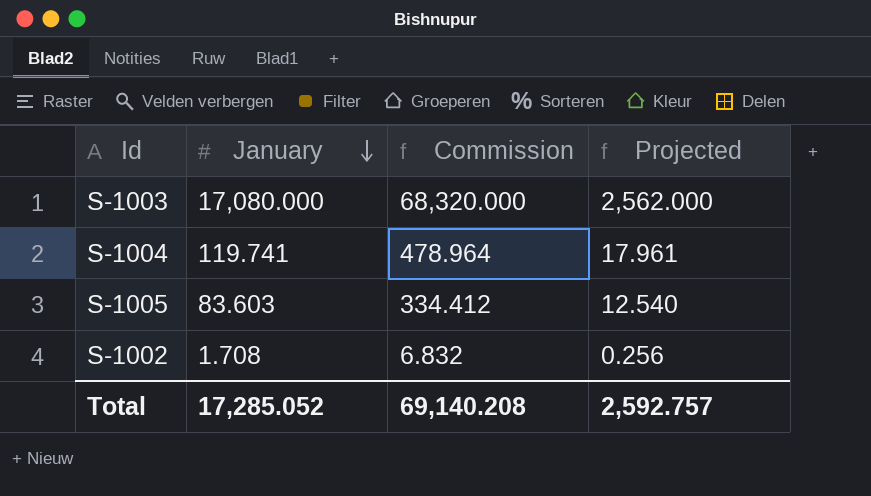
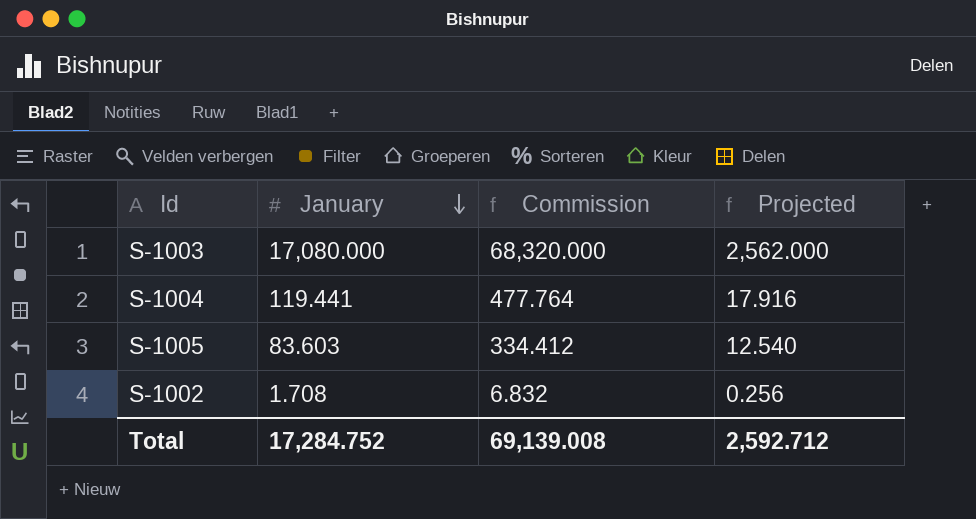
S-1004 | January: 119.741 -> 119.441
S-1004 | Commission: 478.964 -> 477.764
S-1004 | Projected: 17.961 -> 17.916
Total | January: 17,285.052 -> 17,284.752
Total | Commission: 69,140.208 -> 69,139.008
Total | Projected: 2,592.757 -> 2,592.712

